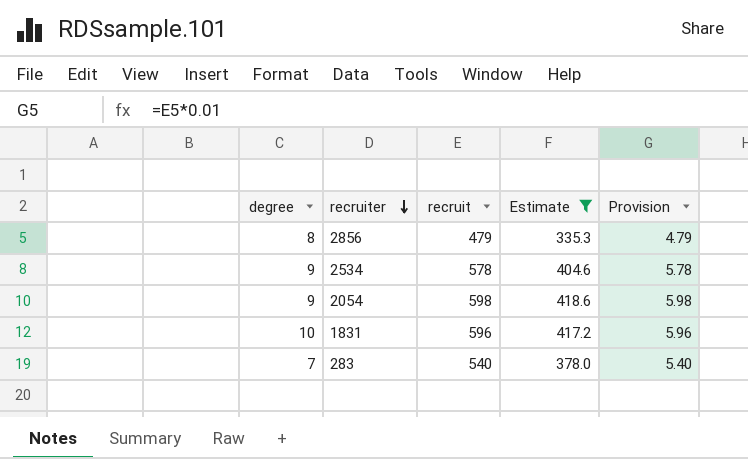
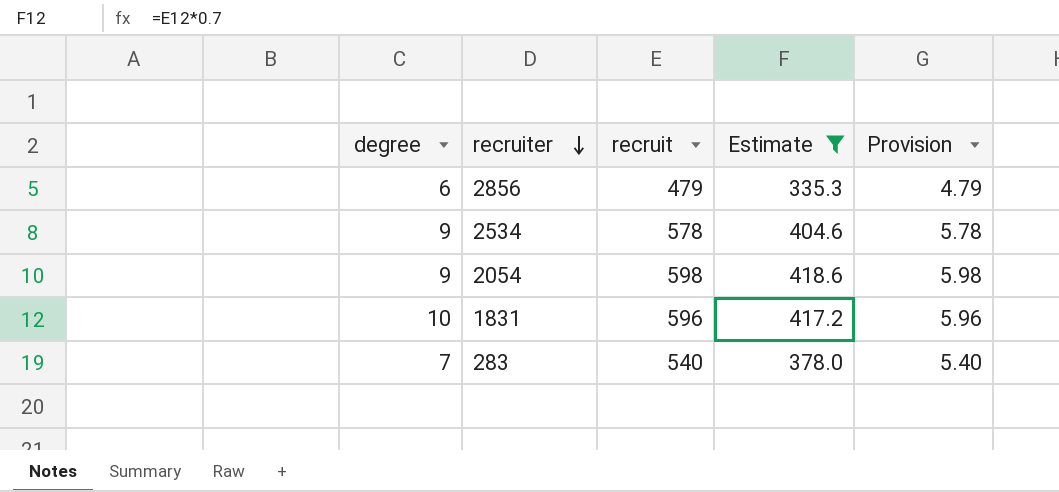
2856 | degree: 8 -> 6

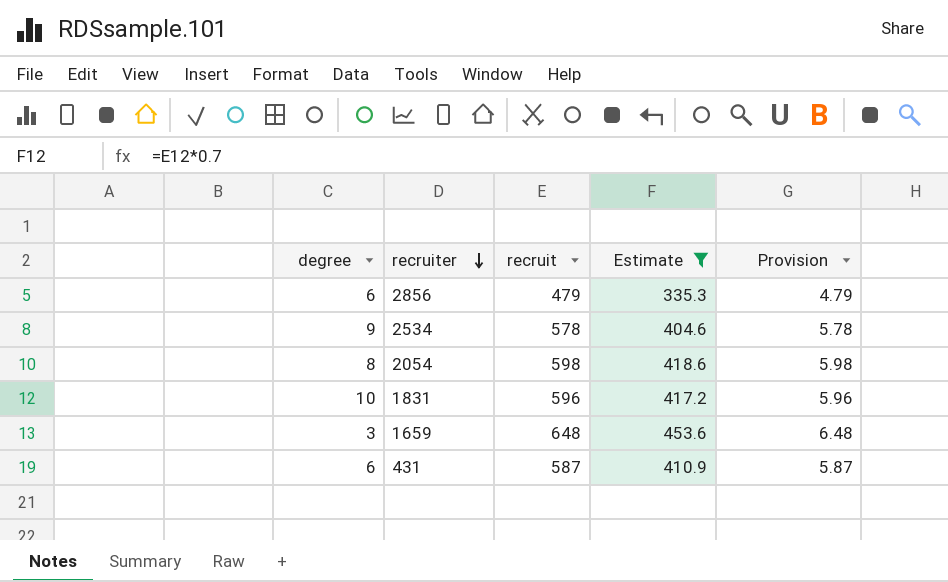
row 283: 7 | 540 | 378.0 | 5.40 -> none
2054 | degree: 9 -> 8
row 1659: none -> 3 | 648 | 453.6 | 6.48
row 431: none -> 6 | 587 | 410.9 | 5.87

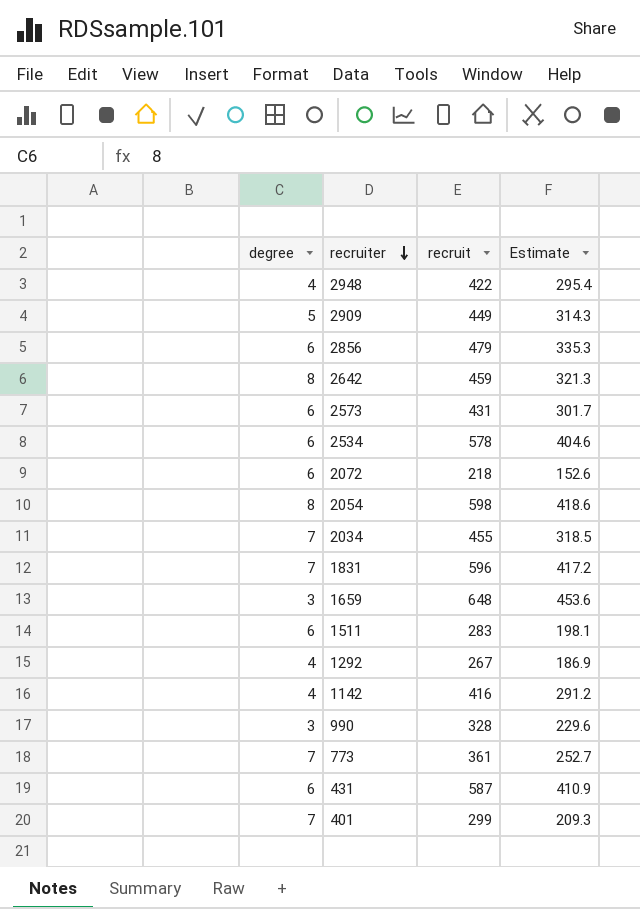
filter: Estimate >= 335.3 -> none
column Provision | formula: [recruit] * 0.01 -> none
2534 | degree: 9 -> 6
1831 | degree: 10 -> 7

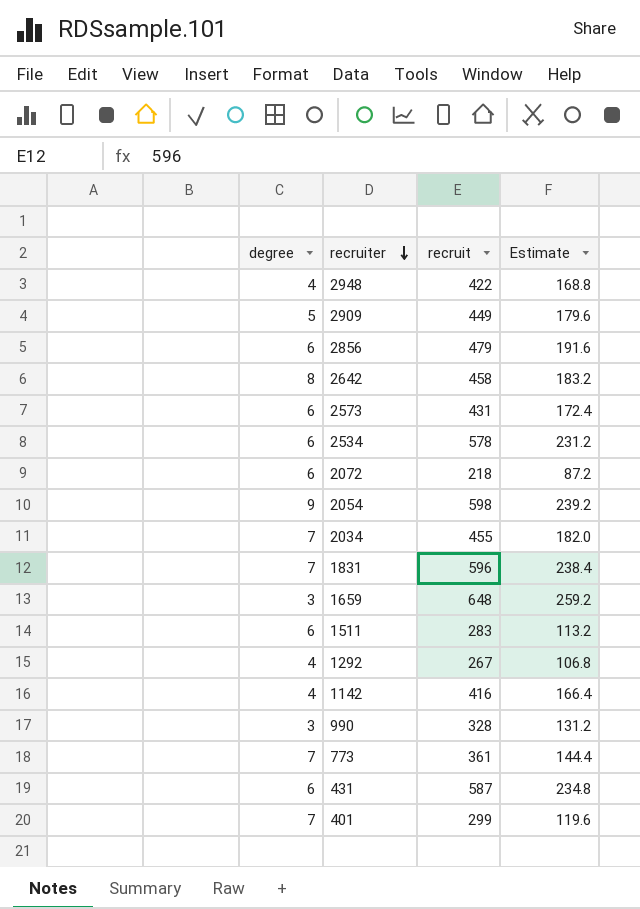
column Estimate | formula: [recruit] * 0.7 -> [recruit] * 0.4
2642 | recruit: 459 -> 458
2054 | degree: 8 -> 9

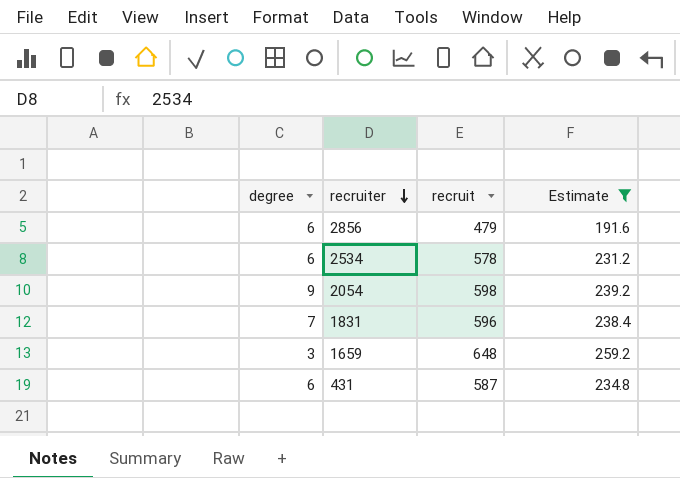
filter: none -> Estimate >= 191.6

